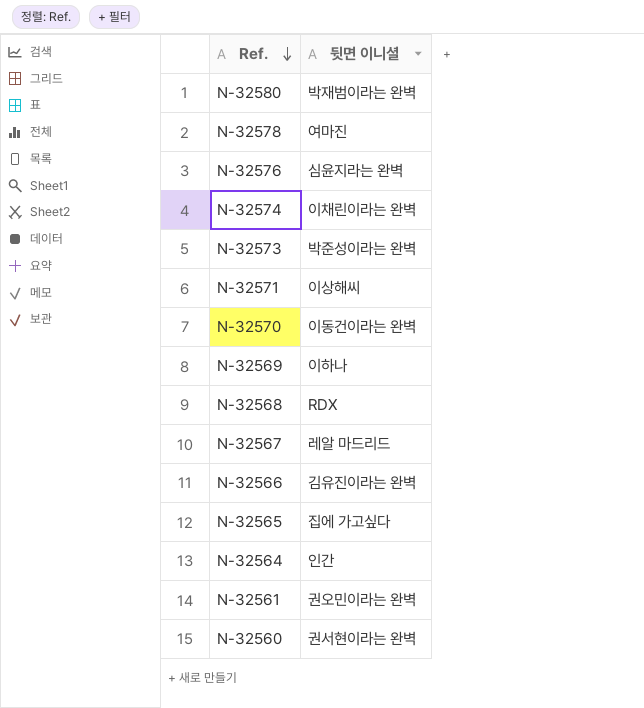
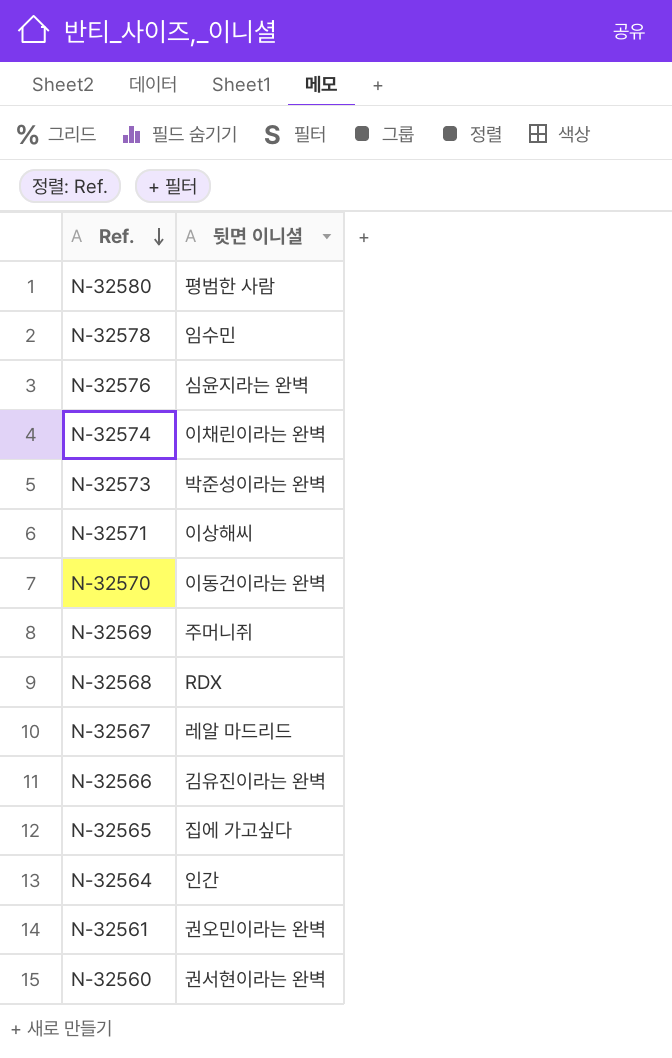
N-32580 | 뒷면 이니셜: 박재범이라는 완벽 -> 평범한 사람
N-32578 | 뒷면 이니셜: 여마진 -> 임수민
N-32569 | 뒷면 이니셜: 이하나 -> 주머니쥐

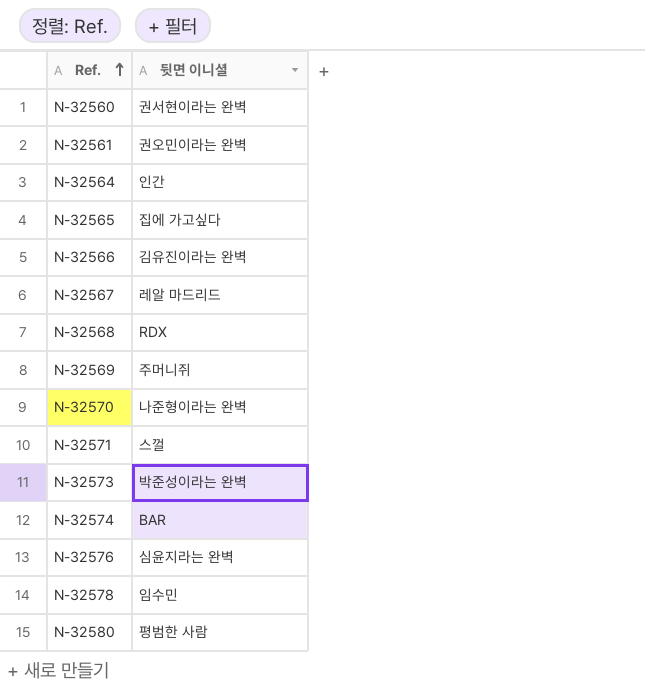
row order: Ref. descending -> Ref. ascending
N-32570 | 뒷면 이니셜: 이동건이라는 완벽 -> 나준형이라는 완벽
N-32571 | 뒷면 이니셜: 이상해씨 -> 스껄
N-32574 | 뒷면 이니셜: 이채린이라는 완벽 -> BAR

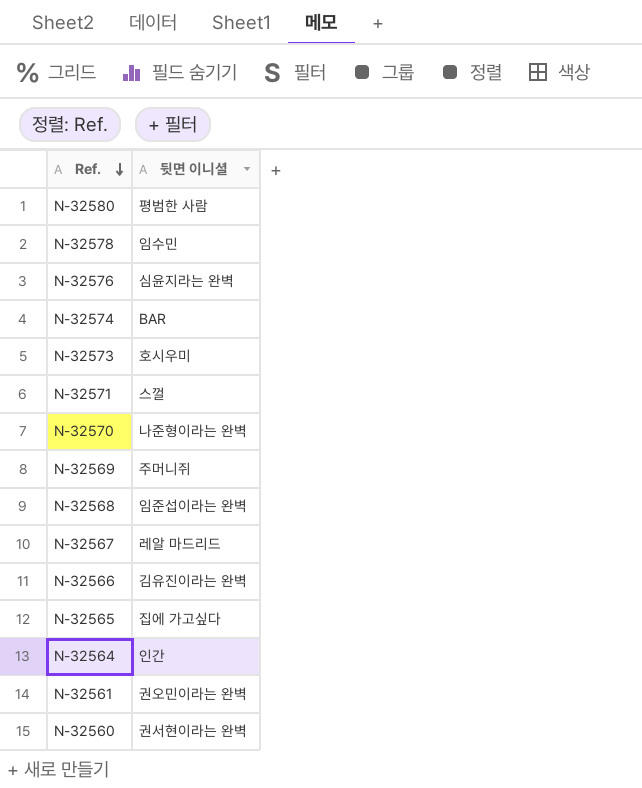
row order: Ref. ascending -> Ref. descending
N-32573 | 뒷면 이니셜: 박준성이라는 완벽 -> 호시우미
N-32568 | 뒷면 이니셜: RDX -> 임준섭이라는 완벽

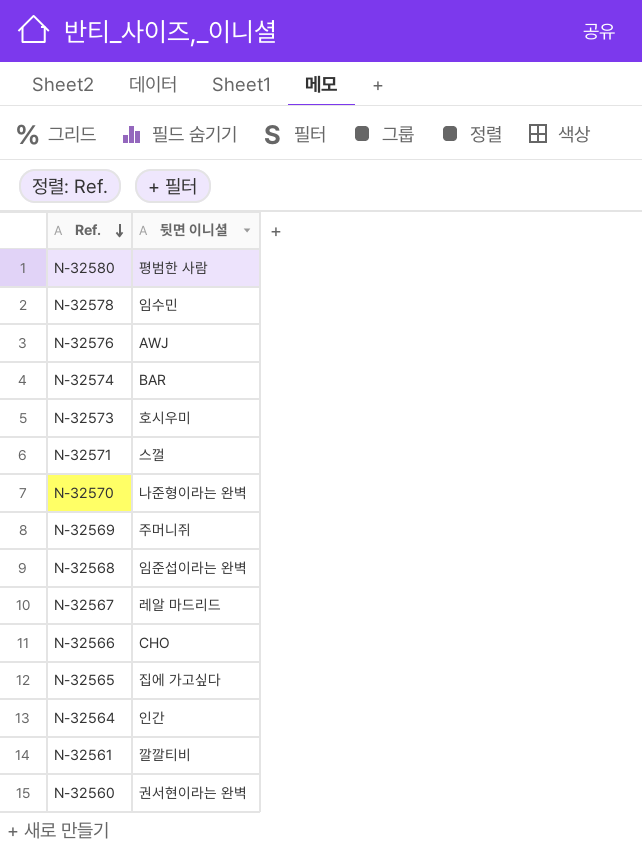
N-32576 | 뒷면 이니셜: 심윤지라는 완벽 -> AWJ
N-32566 | 뒷면 이니셜: 김유진이라는 완벽 -> CHO
N-32561 | 뒷면 이니셜: 권오민이라는 완벽 -> 깔깔티비

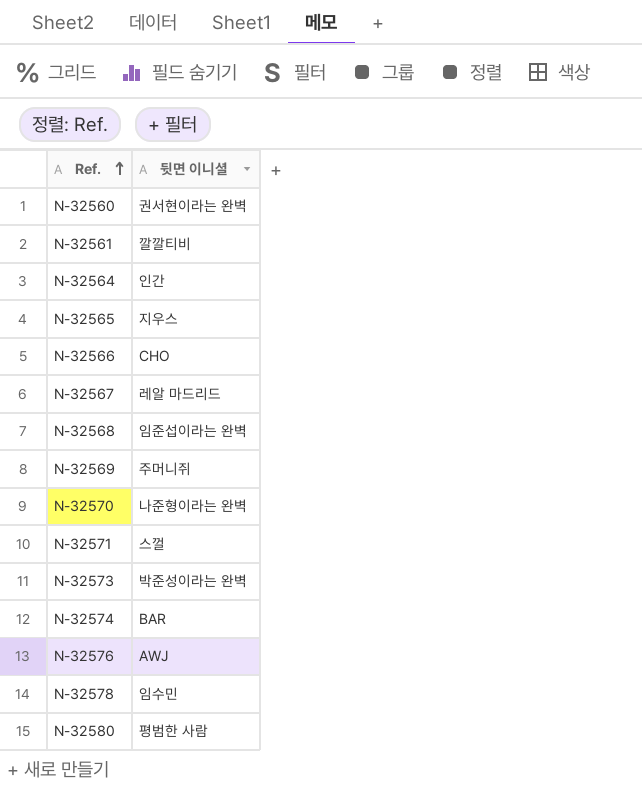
row order: Ref. descending -> Ref. ascending
N-32565 | 뒷면 이니셜: 집에 가고싶다 -> 지우스
N-32573 | 뒷면 이니셜: 호시우미 -> 박준성이라는 완벽

